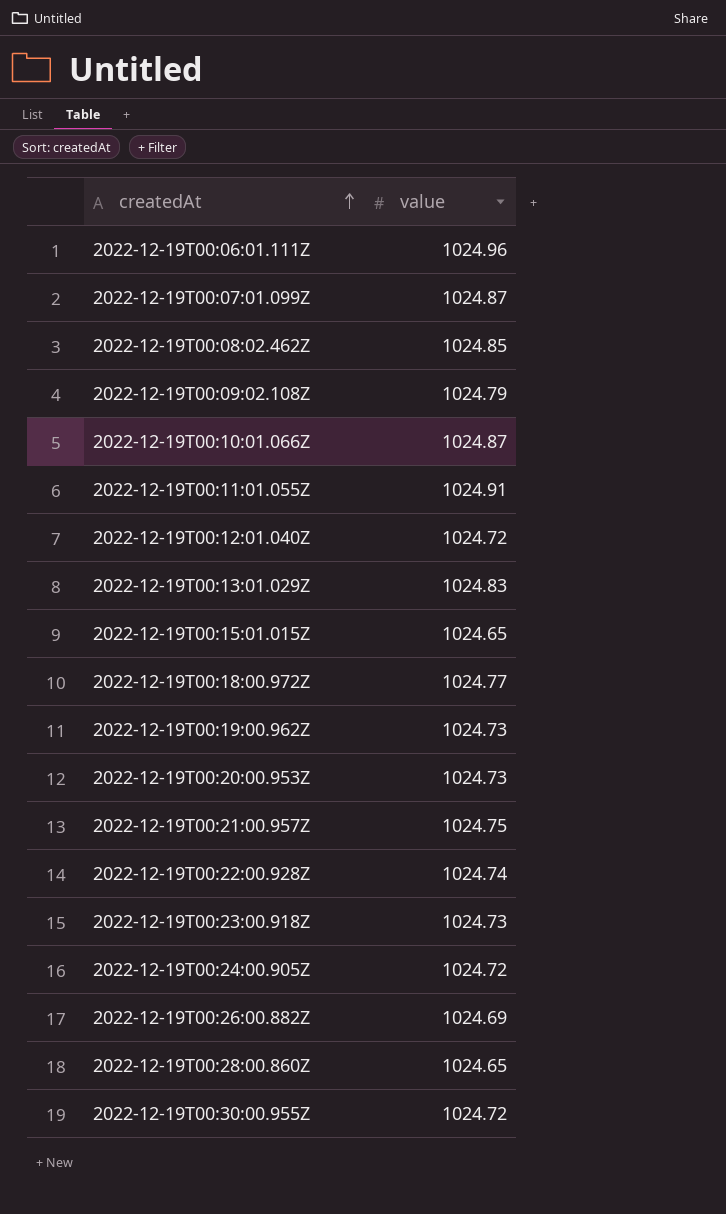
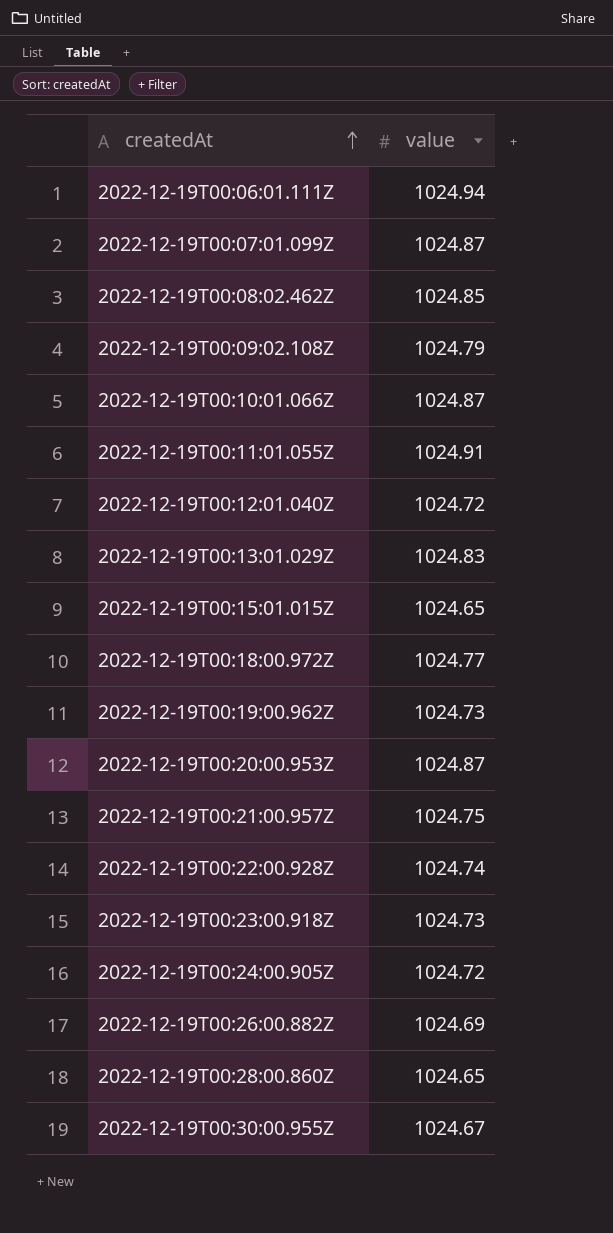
2022-12-19T00:06:01.111Z | value: 1024.96 -> 1024.94
2022-12-19T00:20:00.953Z | value: 1024.73 -> 1024.87
2022-12-19T00:30:00.955Z | value: 1024.72 -> 1024.67

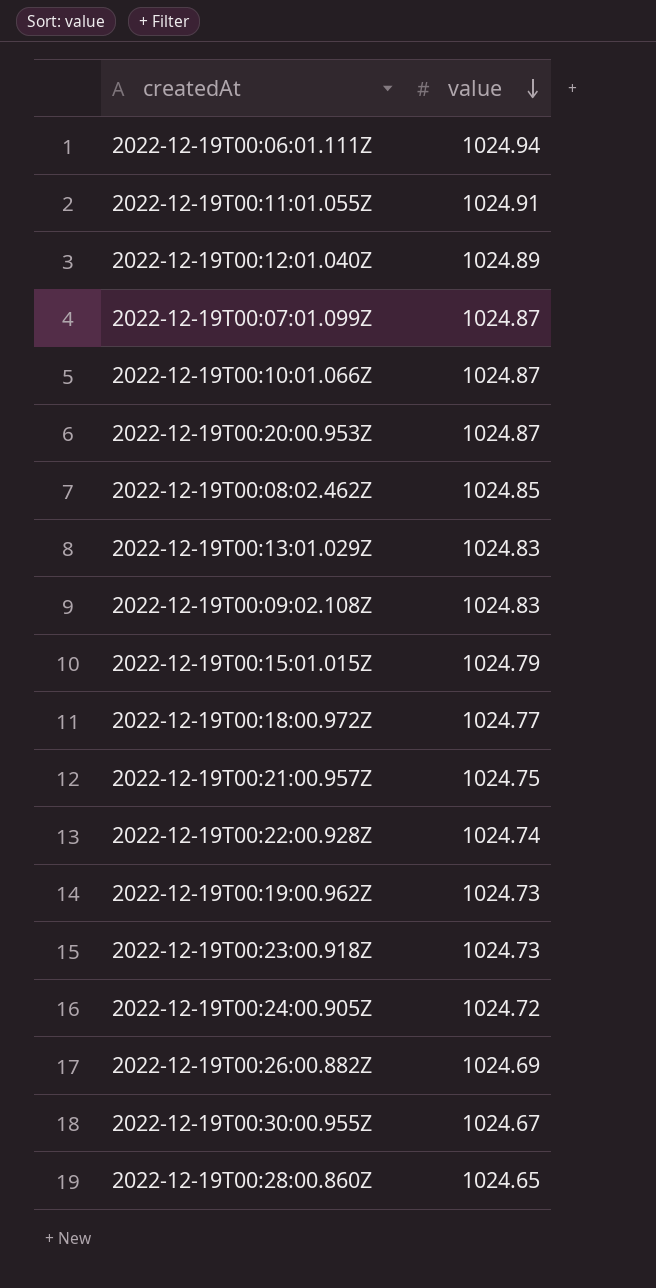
row order: createdAt ascending -> value descending
2022-12-19T00:12:01.040Z | value: 1024.72 -> 1024.89
2022-12-19T00:09:02.108Z | value: 1024.79 -> 1024.83
2022-12-19T00:15:01.015Z | value: 1024.65 -> 1024.79

